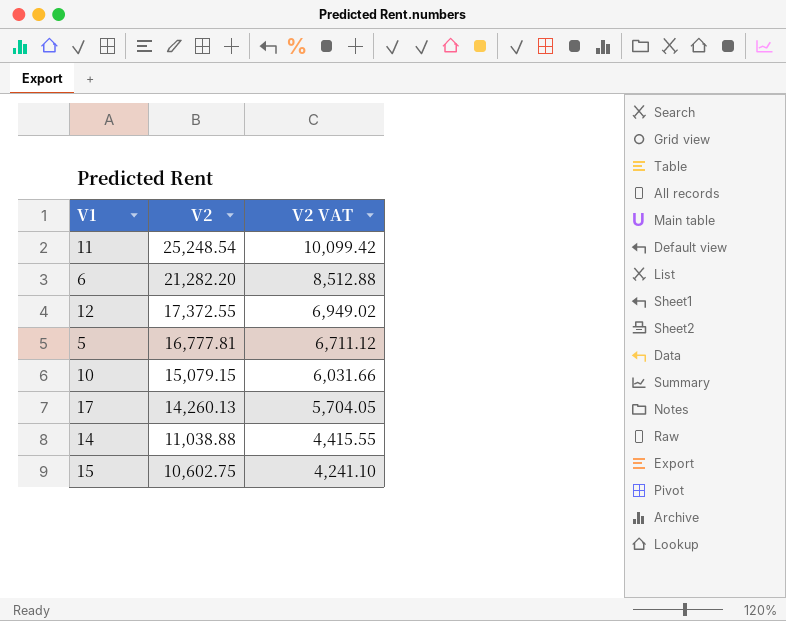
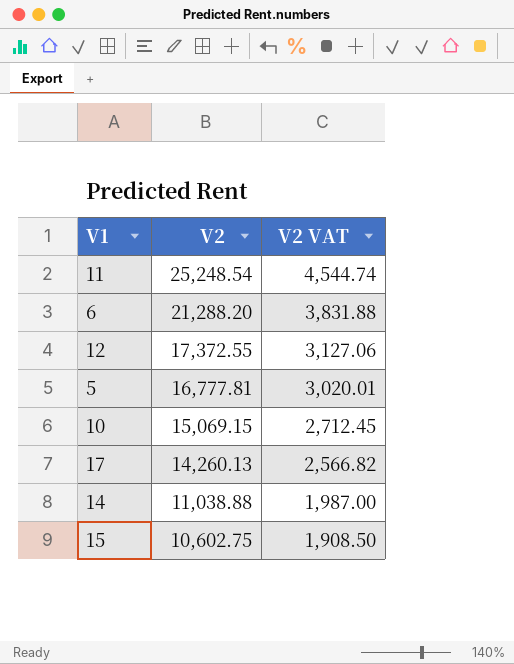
column V2 VAT | formula: [V2] * 0.4 -> [V2] * 0.18
6 | V2: 21,282.20 -> 21,288.20
10 | V2: 15,079.15 -> 15,069.15

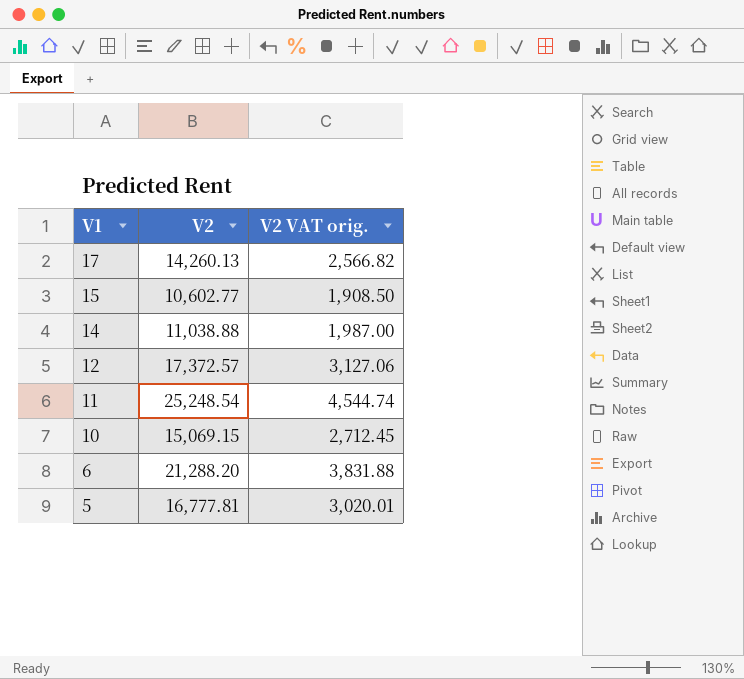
row order: V2 descending -> V1 descending
column name: V2 VAT -> V2 VAT orig.
15 | V2: 10,602.75 -> 10,602.77
12 | V2: 17,372.55 -> 17,372.57

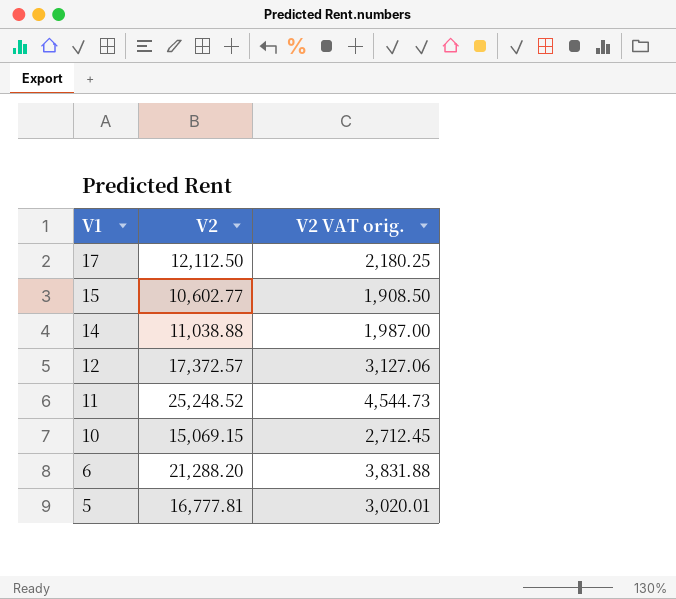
17 | V2: 14,260.13 -> 12,112.50
17 | V2 VAT orig.: 2,566.82 -> 2,180.25
11 | V2: 25,248.54 -> 25,248.52
11 | V2 VAT orig.: 4,544.74 -> 4,544.73

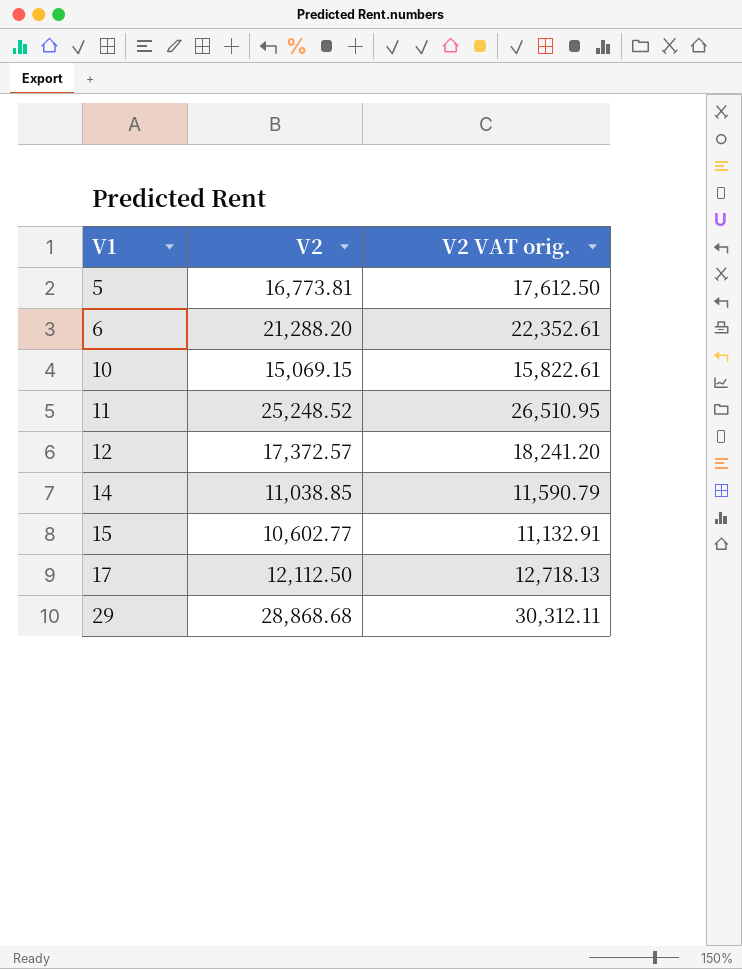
row order: V1 descending -> V1 ascending
column V2 VAT orig. | formula: [V2] * 0.18 -> [V2] * 1.05
5 | V2: 16,777.81 -> 16,773.81
14 | V2: 11,038.88 -> 11,038.85
row 29: none -> 28,868.68 | 30,312.11

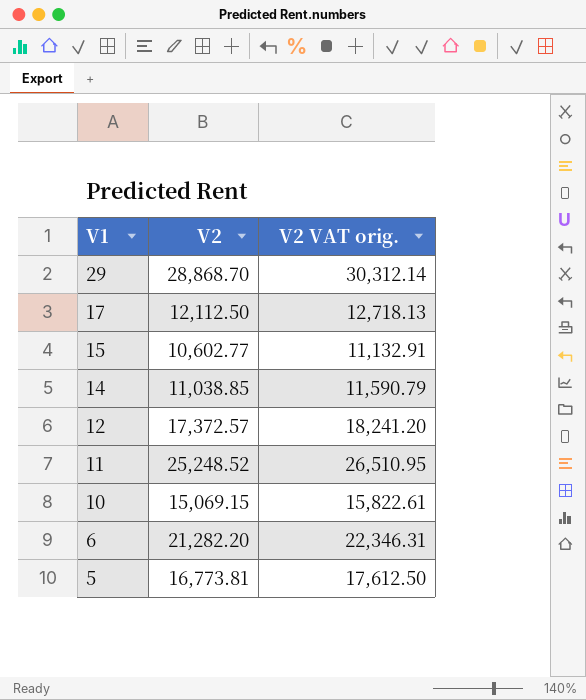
row order: V1 ascending -> V1 descending
29 | V2: 28,868.68 -> 28,868.70
29 | V2 VAT orig.: 30,312.11 -> 30,312.14
6 | V2: 21,288.20 -> 21,282.20
6 | V2 VAT orig.: 22,352.61 -> 22,346.31

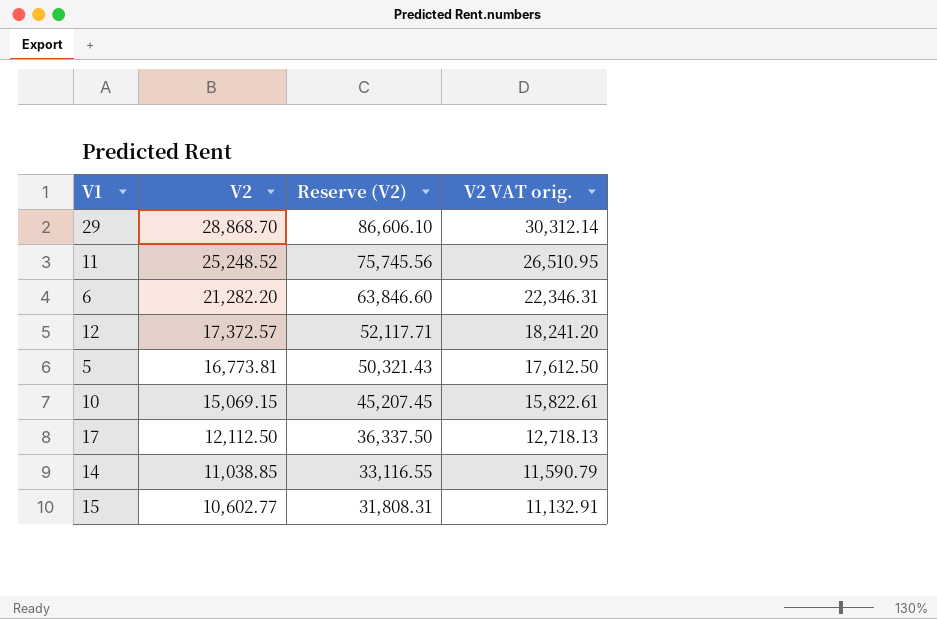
row order: V1 descending -> V2 descending
column Reserve (V2) | formula: none -> [V2] * 3

